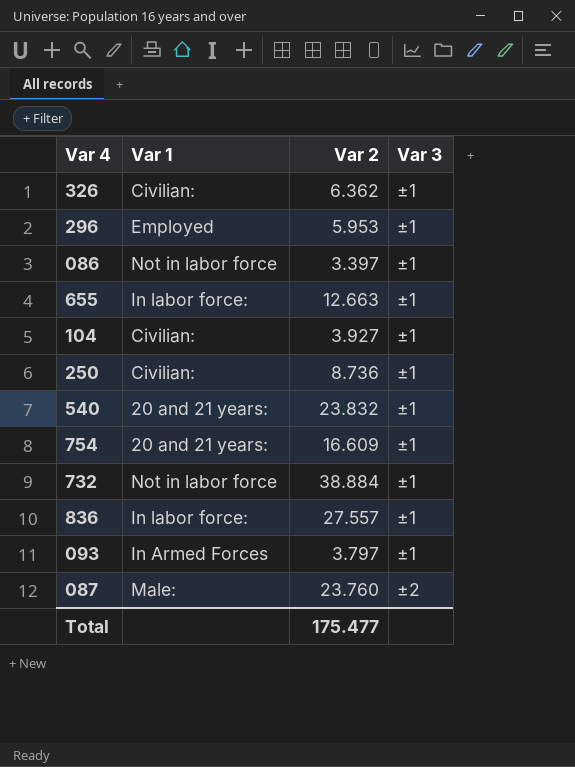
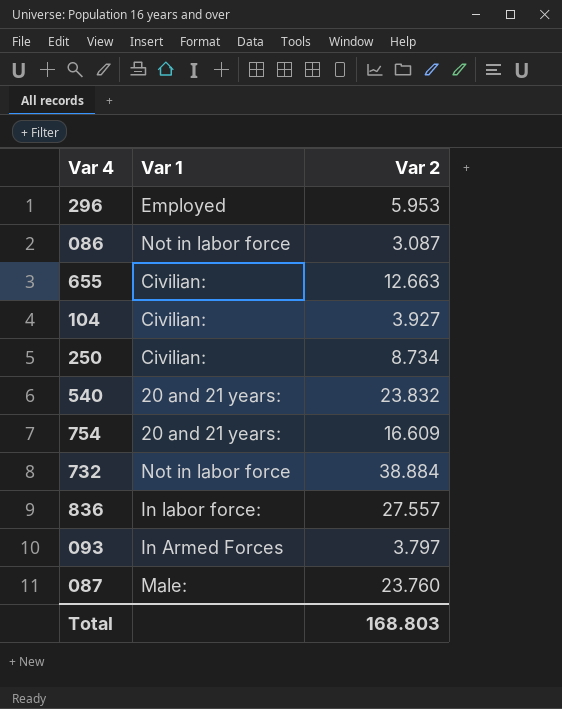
column Var 3 | position: 4 -> none
row 326: Civilian: | 6.362 | ±1 -> none
086 | Var 2: 3.397 -> 3.087
655 | Var 1: In labor force: -> Civilian:
250 | Var 2: 8.736 -> 8.734
Total | Var 2: 175.477 -> 168.803

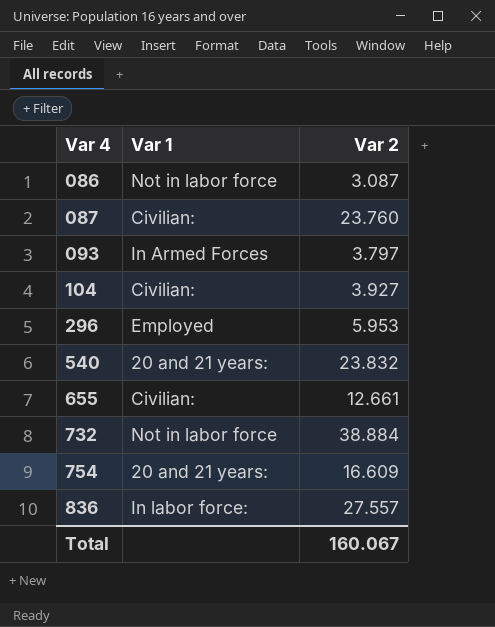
row order: none -> Var 4 ascending
row 250: Civilian: | 8.734 -> none
087 | Var 1: Male: -> Civilian:
655 | Var 2: 12.663 -> 12.661
Total | Var 2: 168.803 -> 160.067

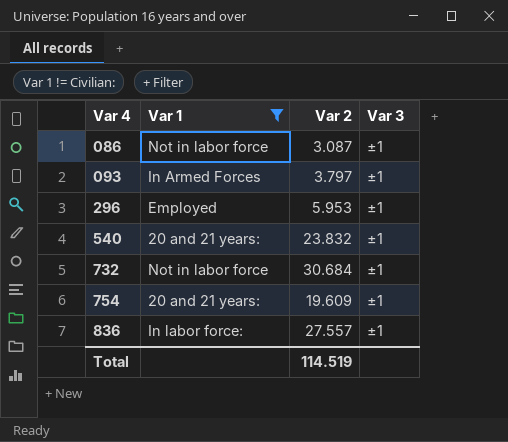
filter: none -> Var 1 != Civilian:
column Var 3 | position: none -> 4
732 | Var 2: 38.884 -> 30.684
754 | Var 2: 16.609 -> 19.609
Total | Var 2: 160.067 -> 114.519

